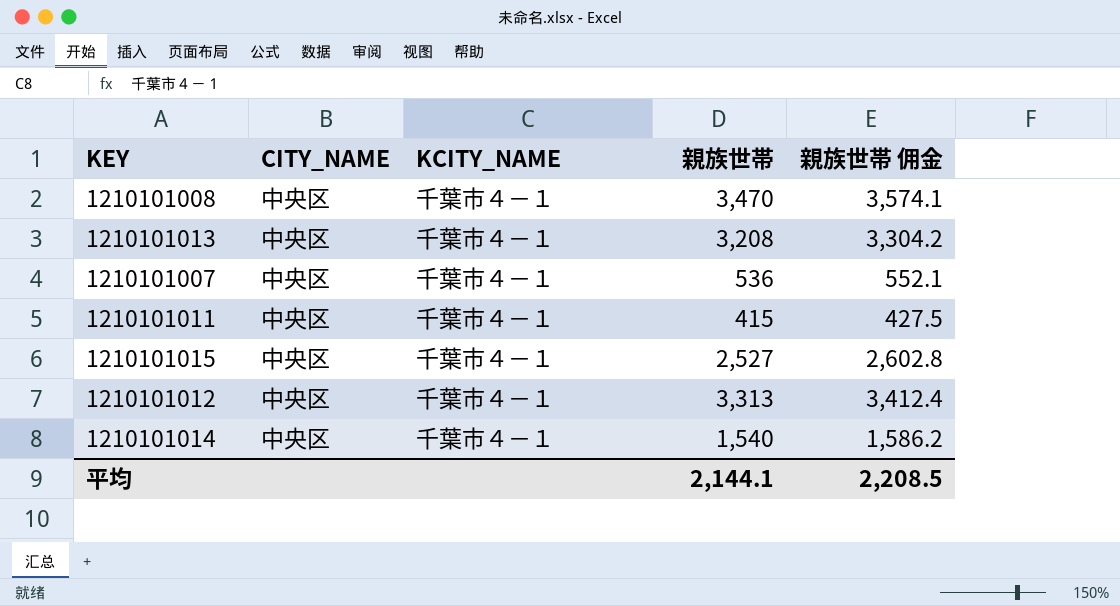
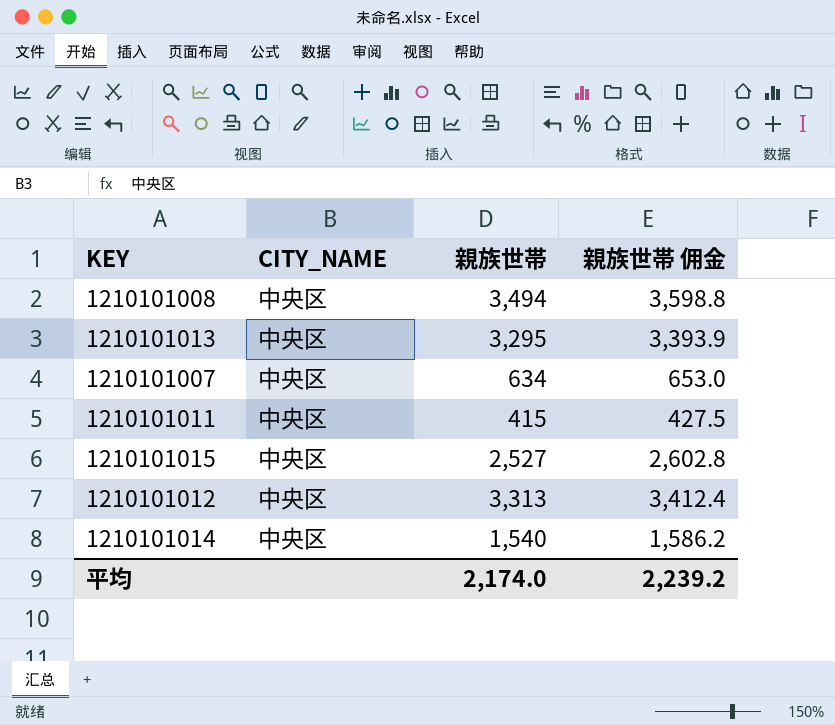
column KCITY_NAME | position: 3 -> none
1210101008 | 親族世帯: 3,470 -> 3,494
1210101008 | 親族世帯 佣金: 3,574.1 -> 3,598.8
1210101013 | 親族世帯: 3,208 -> 3,295
1210101013 | 親族世帯 佣金: 3,304.2 -> 3,393.9
1210101007 | 親族世帯: 536 -> 634
1210101007 | 親族世帯 佣金: 552.1 -> 653.0
平均 | 親族世帯: 2,144.1 -> 2,174.0
平均 | 親族世帯 佣金: 2,208.5 -> 2,239.2

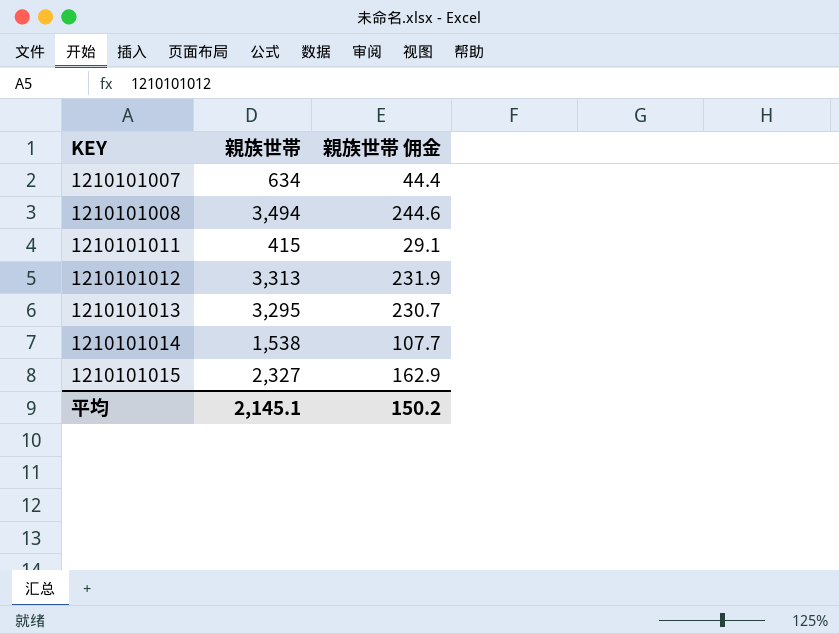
row order: none -> KEY ascending
column CITY_NAME | position: 2 -> none
column 親族世帯 佣金 | formula: [親族世帯] * 1.03 -> [親族世帯] * 0.07
1210101014 | 親族世帯: 1,540 -> 1,538
1210101015 | 親族世帯: 2,527 -> 2,327
平均 | 親族世帯: 2,174.0 -> 2,145.1
平均 | 親族世帯 佣金: 2,239.2 -> 150.2

